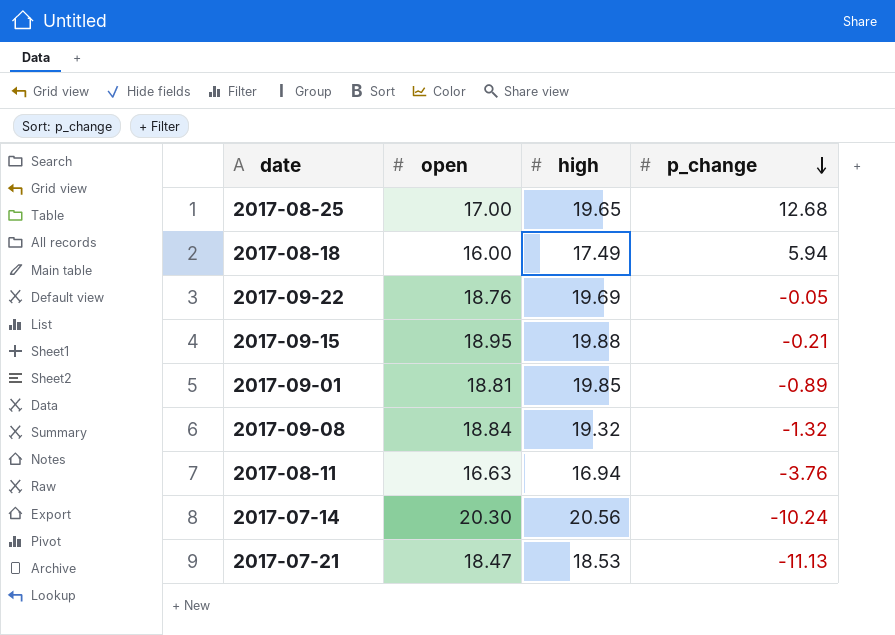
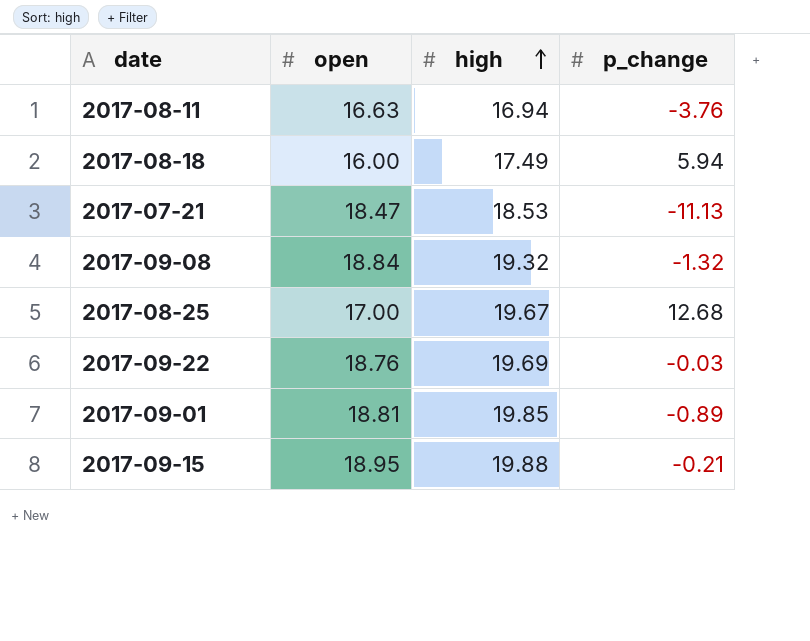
row order: p_change descending -> high ascending
row 2017-07-14: 20.30 | 20.56 | -10.24 -> none
2017-08-25 | high: 19.65 -> 19.67
2017-09-22 | p_change: -0.05 -> -0.03

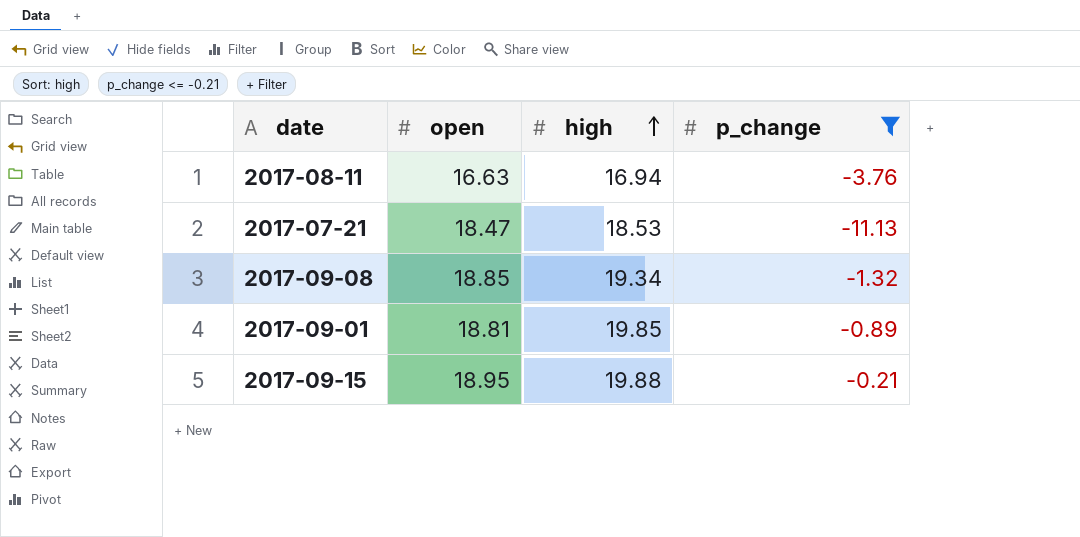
filter: none -> p_change <= -0.21
2017-09-08 | open: 18.84 -> 18.85
2017-09-08 | high: 19.32 -> 19.34

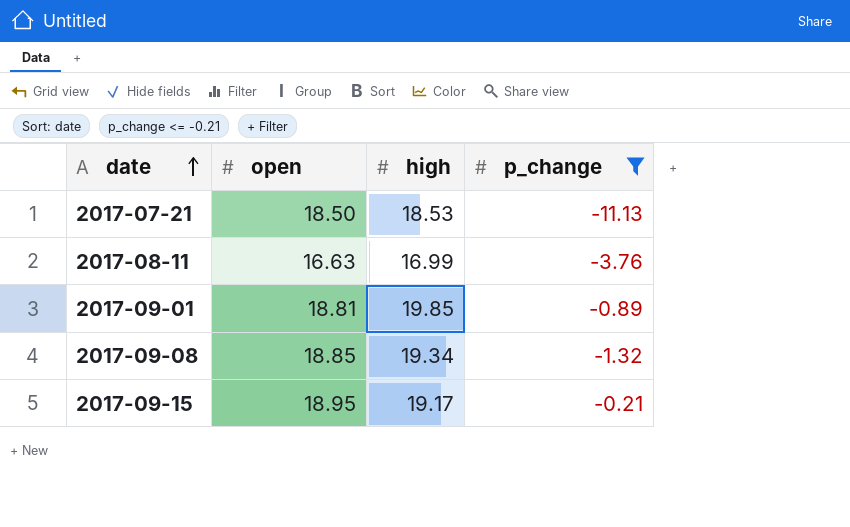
row order: high ascending -> date ascending
2017-07-21 | open: 18.47 -> 18.50
2017-08-11 | high: 16.94 -> 16.99
2017-09-15 | high: 19.88 -> 19.17

